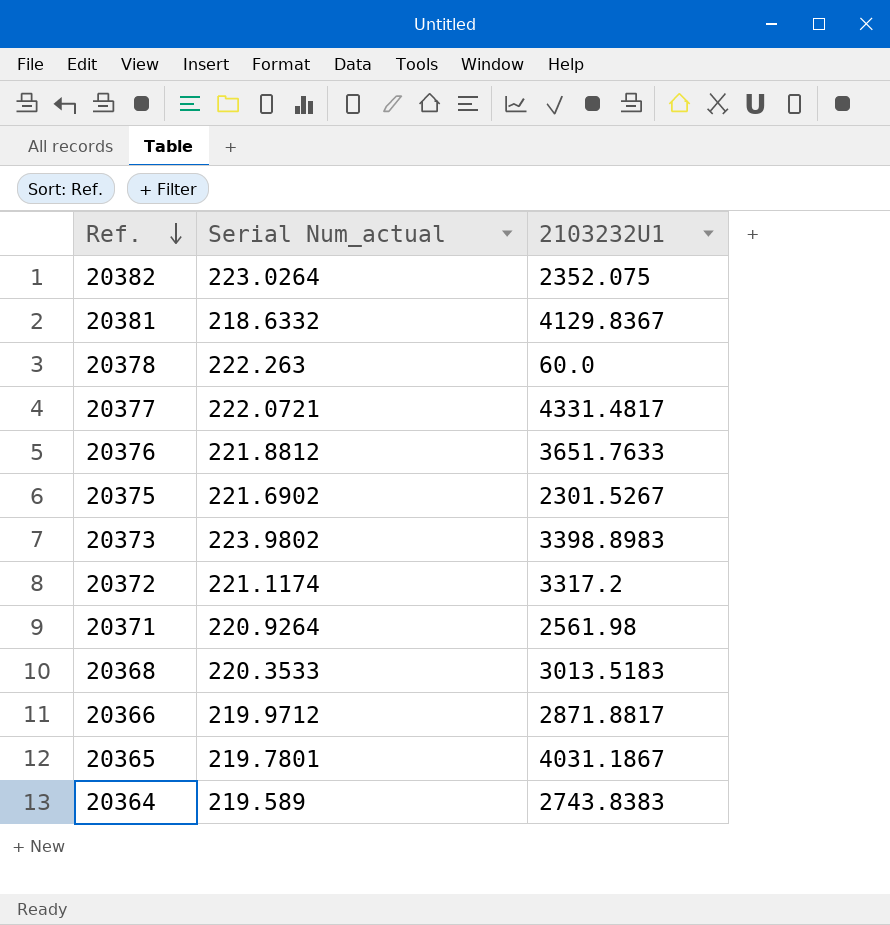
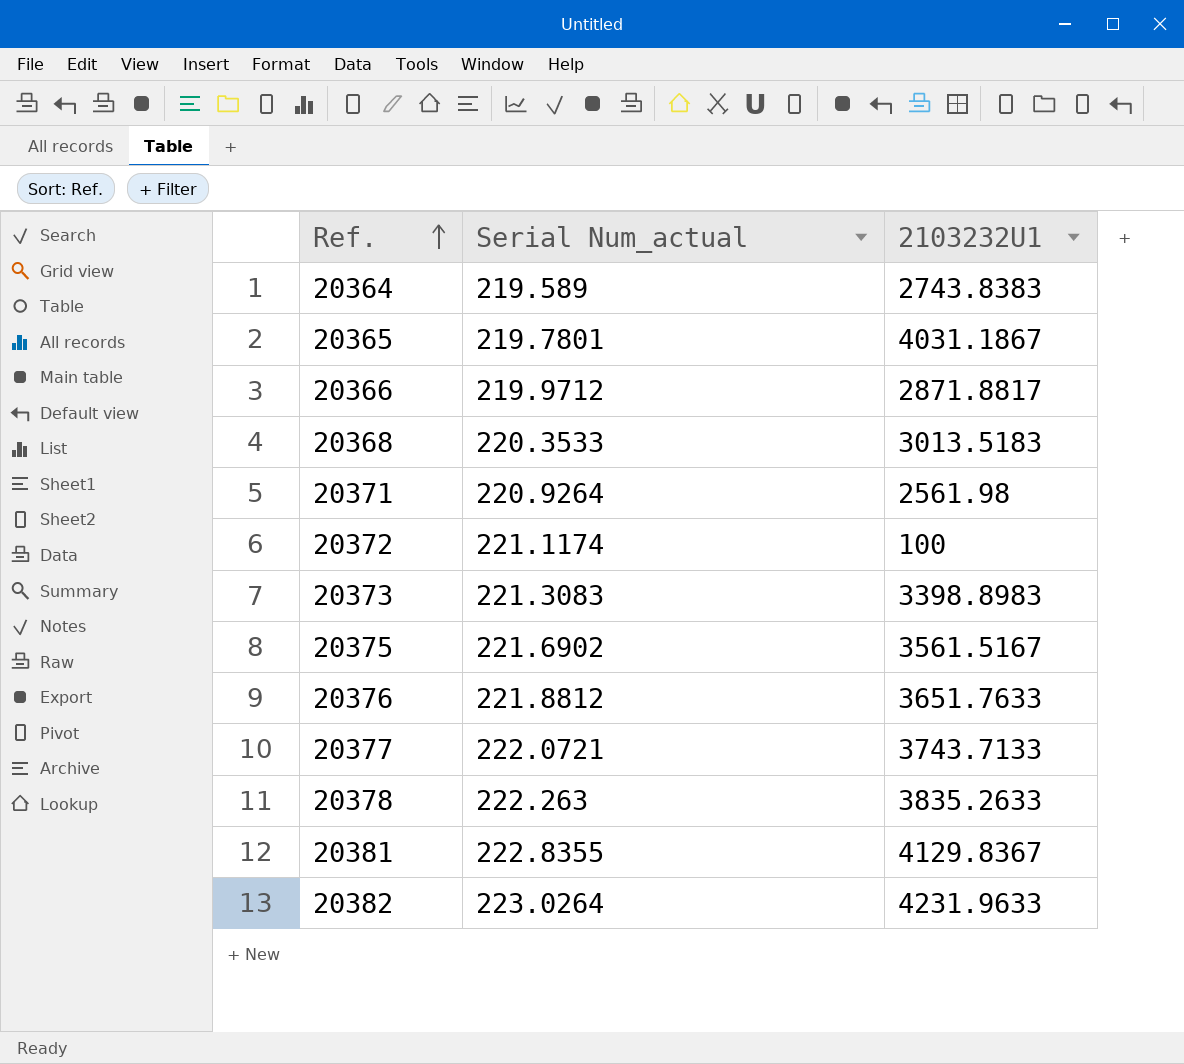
row order: Ref. descending -> Ref. ascending
20372 | 2103232U1: 3317.2 -> 100
20373 | Serial Num_actual: 223.9802 -> 221.3083
20375 | 2103232U1: 2301.5267 -> 3561.5167
20377 | 2103232U1: 4331.4817 -> 3743.7133
20378 | 2103232U1: 60.0 -> 3835.2633
20381 | Serial Num_actual: 218.6332 -> 222.8355
20382 | 2103232U1: 2352.075 -> 4231.9633

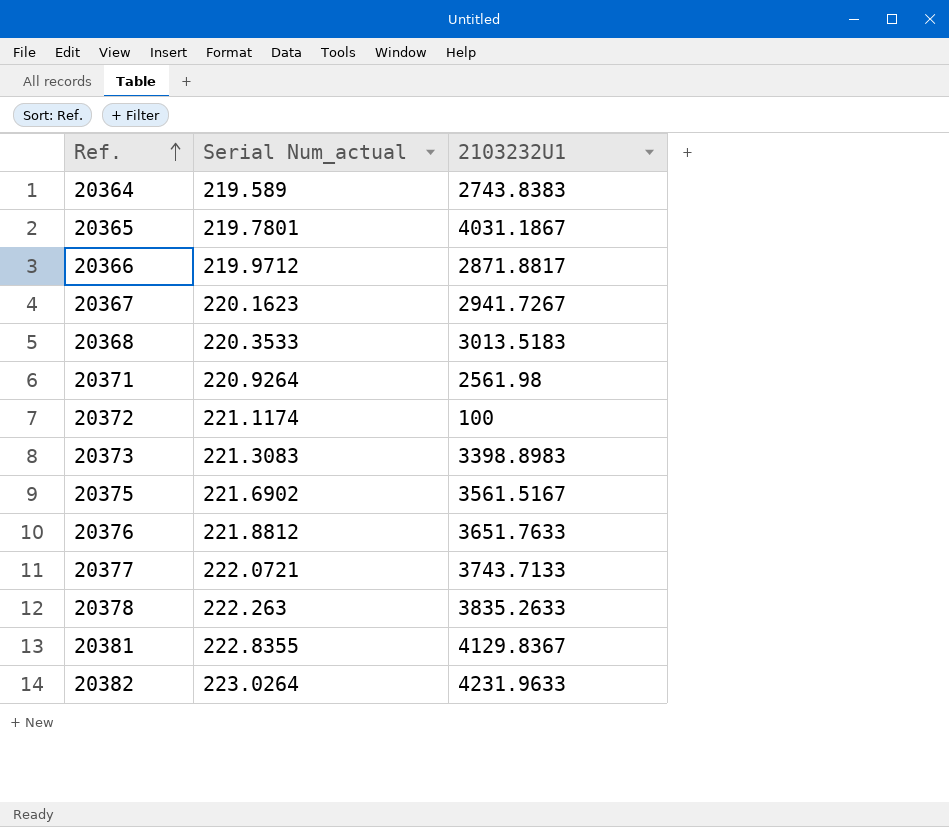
row 20367: none -> 220.1623 | 2941.7267

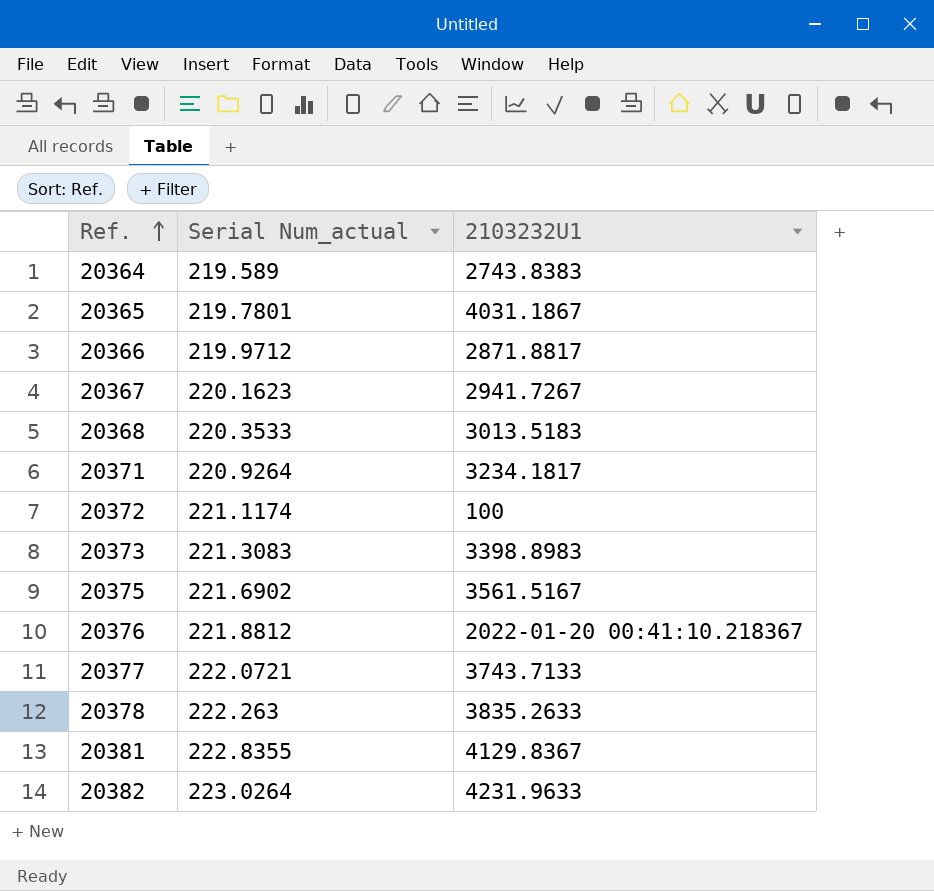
20371 | 2103232U1: 2561.98 -> 3234.1817
20376 | 2103232U1: 3651.7633 -> 2022-01-20 00:41:10.218367

